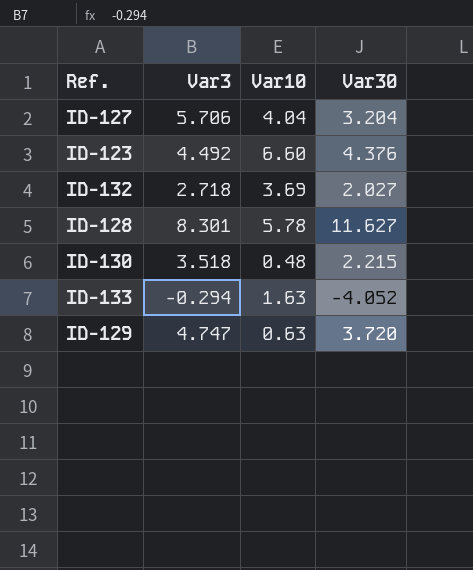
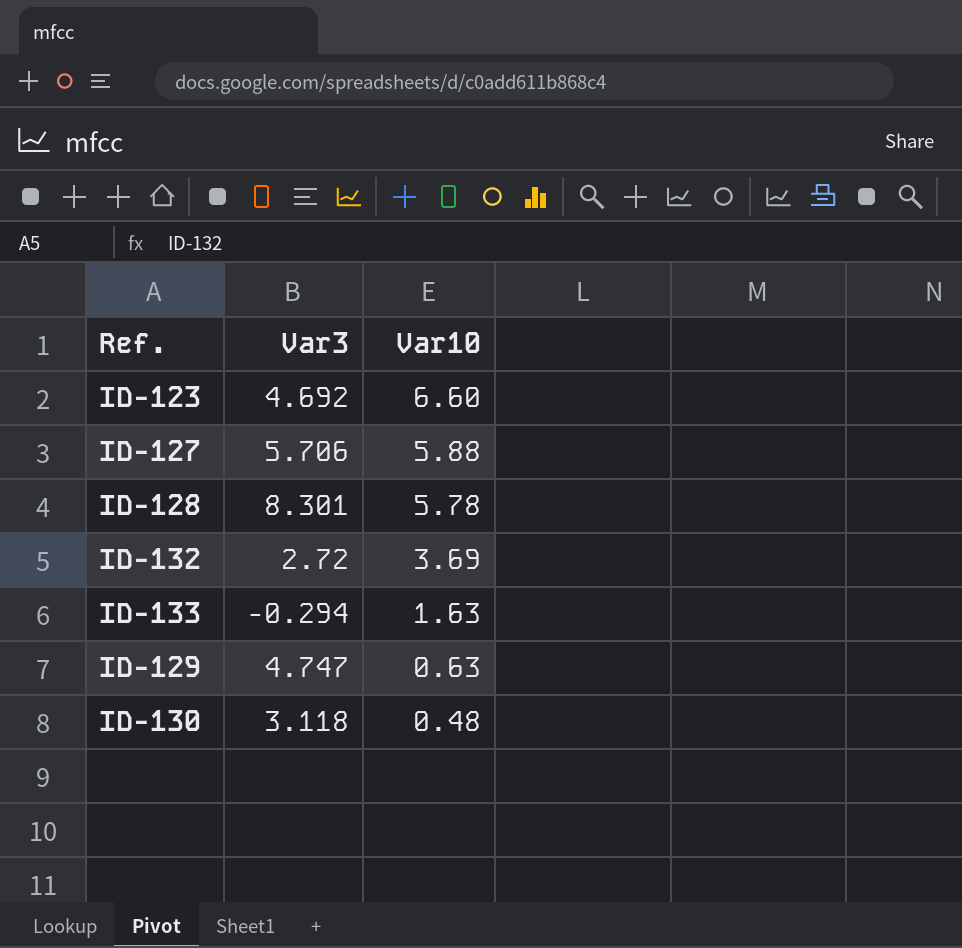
row order: none -> Var10 descending
column Var30 | position: 4 -> none
ID-123 | Var3: 4.492 -> 4.692
ID-127 | Var10: 4.04 -> 5.88
ID-132 | Var3: 2.718 -> 2.72
ID-130 | Var3: 3.518 -> 3.118

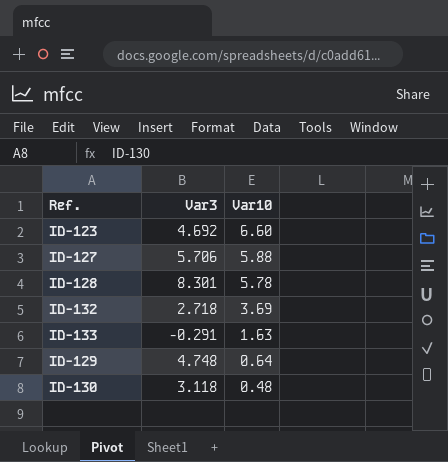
ID-132 | Var3: 2.72 -> 2.718
ID-133 | Var3: -0.294 -> -0.291
ID-129 | Var3: 4.747 -> 4.748
ID-129 | Var10: 0.63 -> 0.64

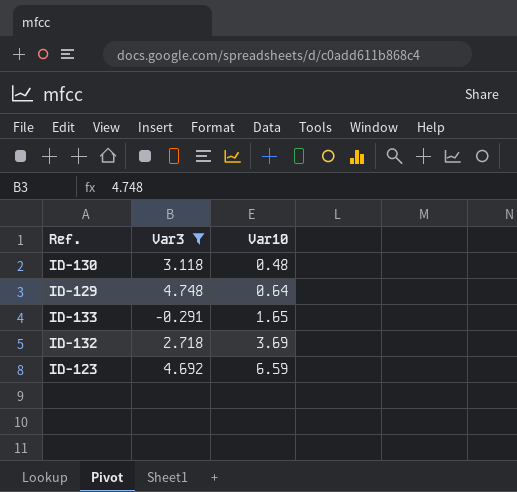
filter: none -> Var3 <= 4.748
row order: Var10 descending -> Var10 ascending
ID-133 | Var10: 1.63 -> 1.65
ID-123 | Var10: 6.60 -> 6.59

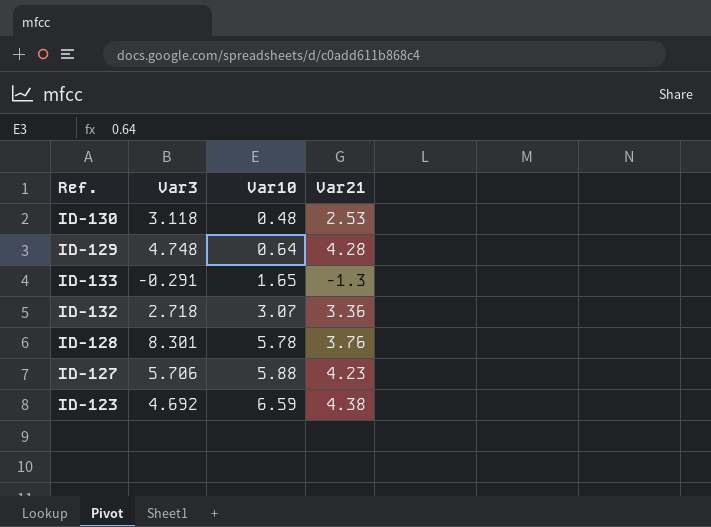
filter: Var3 <= 4.748 -> none
column Var21 | position: none -> 4
ID-132 | Var10: 3.69 -> 3.07

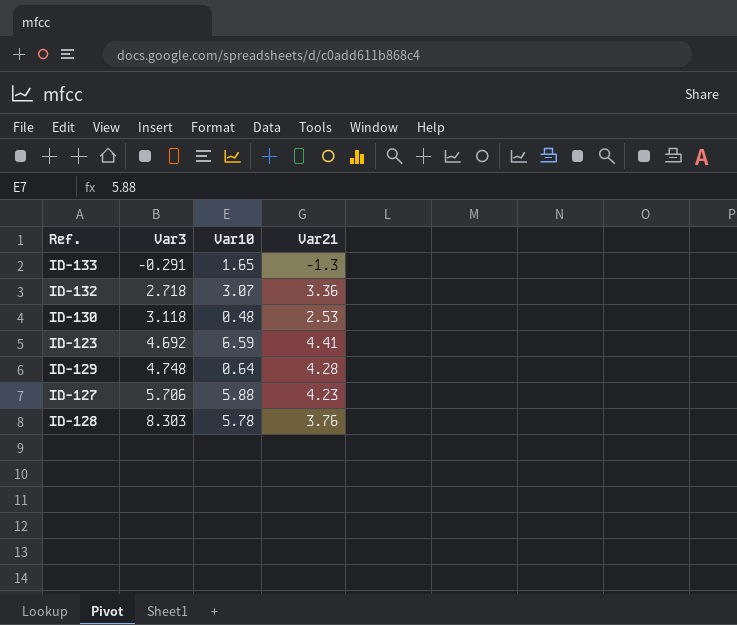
row order: Var10 ascending -> Var3 ascending
ID-123 | Var21: 4.38 -> 4.41
ID-128 | Var3: 8.301 -> 8.303

